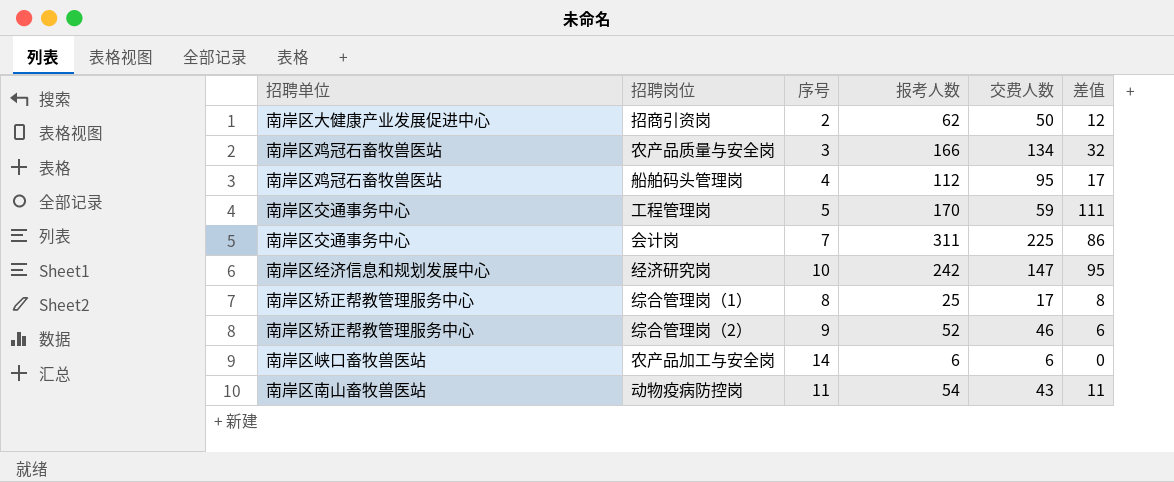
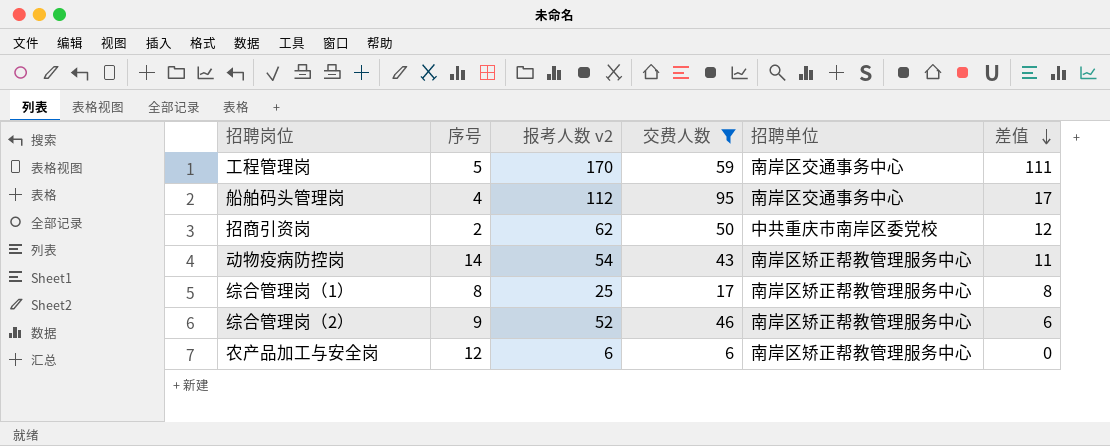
filter: none -> 交费人数 <= 95
row order: none -> 差值 descending
column name: 报考人数 -> 报考人数 v2
column 招聘单位 | position: 1 -> 5
船舶码头管理岗 | 招聘单位: 南岸区鸡冠石畜牧兽医站 -> 南岸区交通事务中心
招商引资岗 | 招聘单位: 南岸区大健康产业发展促进中心 -> 中共重庆市南岸区委党校
动物疫病防控岗 | 序号: 11 -> 14
动物疫病防控岗 | 招聘单位: 南岸区南山畜牧兽医站 -> 南岸区矫正帮教管理服务中心
农产品加工与安全岗 | 序号: 14 -> 12
农产品加工与安全岗 | 招聘单位: 南岸区峡口畜牧兽医站 -> 南岸区矫正帮教管理服务中心

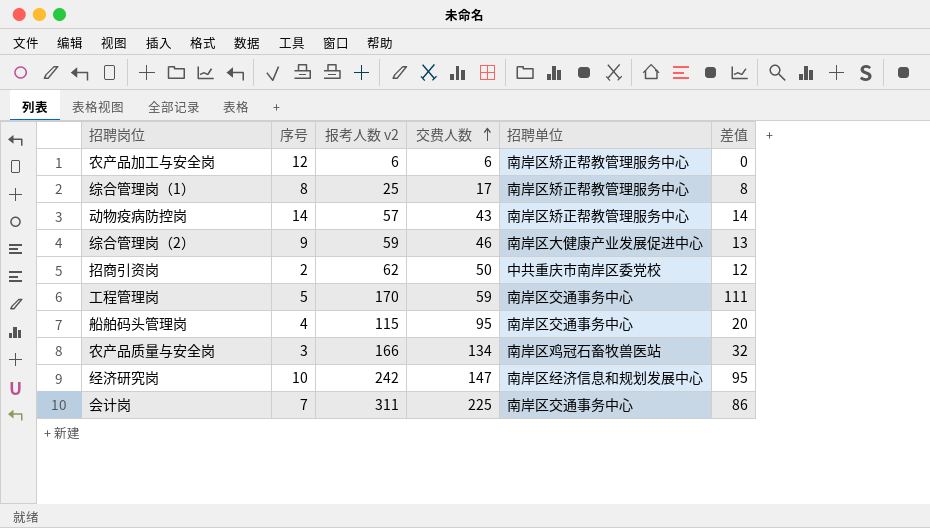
filter: 交费人数 <= 95 -> none
row order: 差值 descending -> 交费人数 ascending
动物疫病防控岗 | 报考人数 v2: 54 -> 57
动物疫病防控岗 | 差值: 11 -> 14
综合管理岗（2） | 报考人数 v2: 52 -> 59
综合管理岗（2） | 招聘单位: 南岸区矫正帮教管理服务中心 -> 南岸区大健康产业发展促进中心
综合管理岗（2） | 差值: 6 -> 13
船舶码头管理岗 | 报考人数 v2: 112 -> 115
船舶码头管理岗 | 差值: 17 -> 20

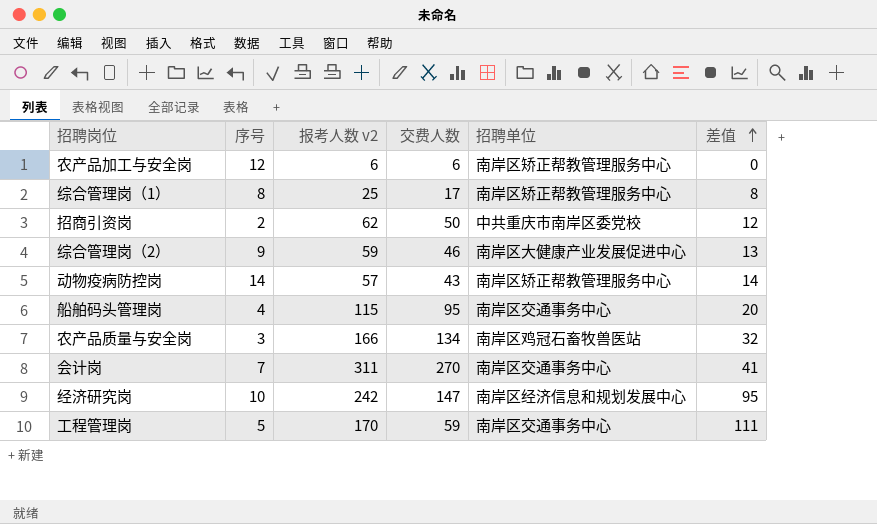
row order: 交费人数 ascending -> 差值 ascending
会计岗 | 交费人数: 225 -> 270
会计岗 | 差值: 86 -> 41

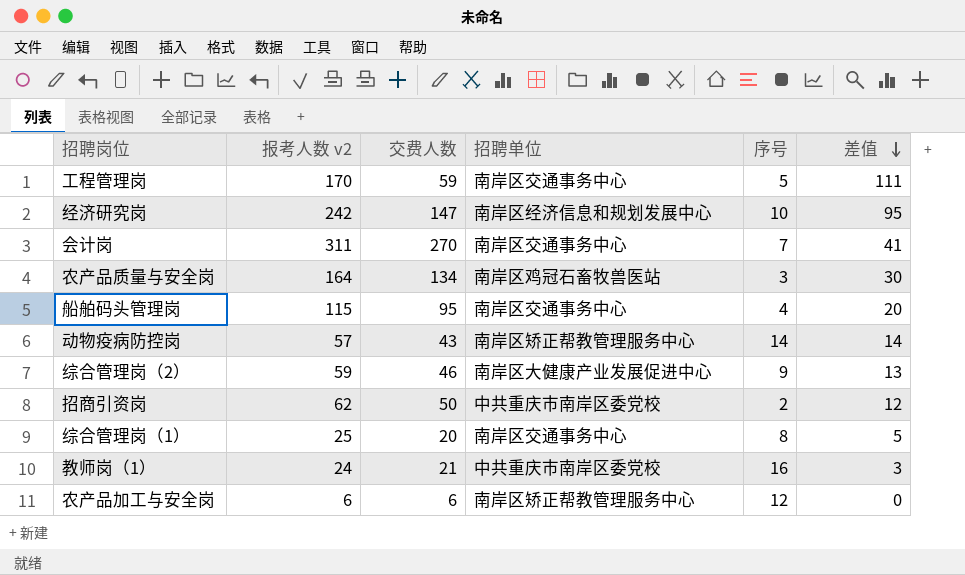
row order: 差值 ascending -> 差值 descending
column 序号 | position: 2 -> 5
农产品质量与安全岗 | 报考人数 v2: 166 -> 164
农产品质量与安全岗 | 差值: 32 -> 30
综合管理岗（1） | 交费人数: 17 -> 20
综合管理岗（1） | 招聘单位: 南岸区矫正帮教管理服务中心 -> 南岸区交通事务中心
综合管理岗（1） | 差值: 8 -> 5
row 教师岗（1）: none -> 24 | 21 | 中共重庆市南岸区委党校 | 16 | 3

